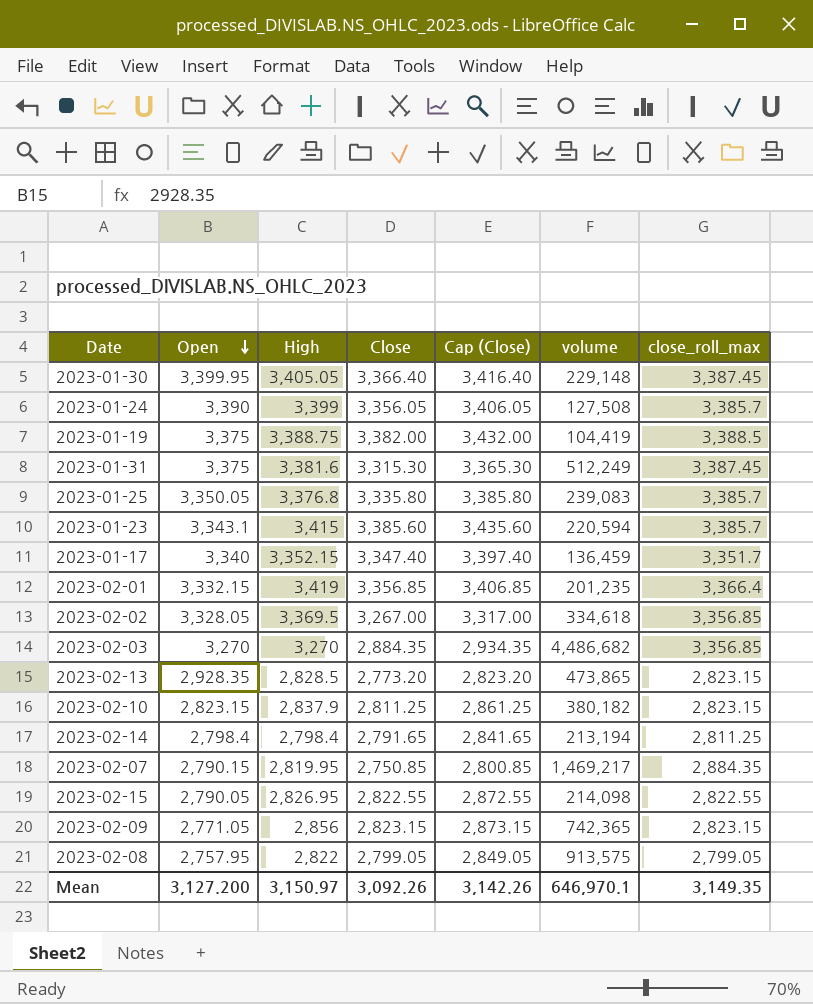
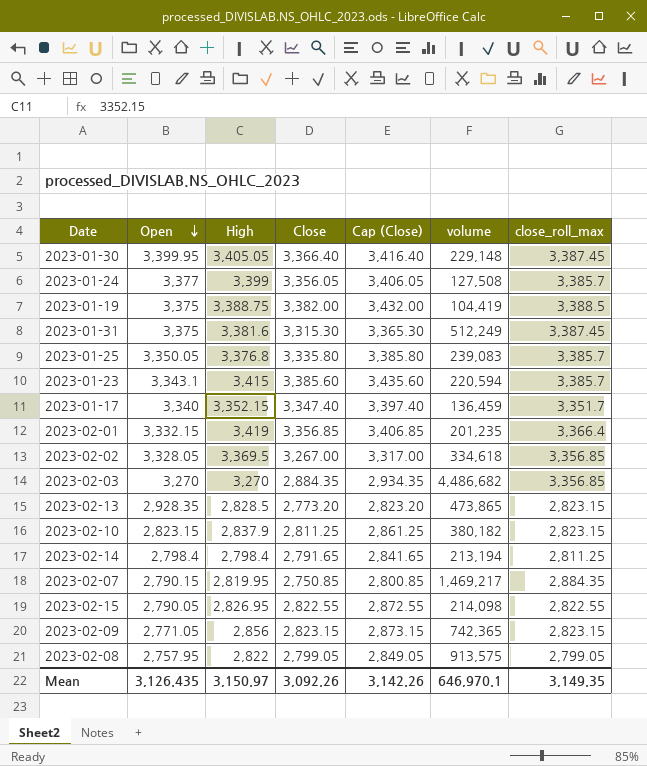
2023-01-24 | Open: 3,390 -> 3,377
Mean | Open: 3,127.200 -> 3,126.435

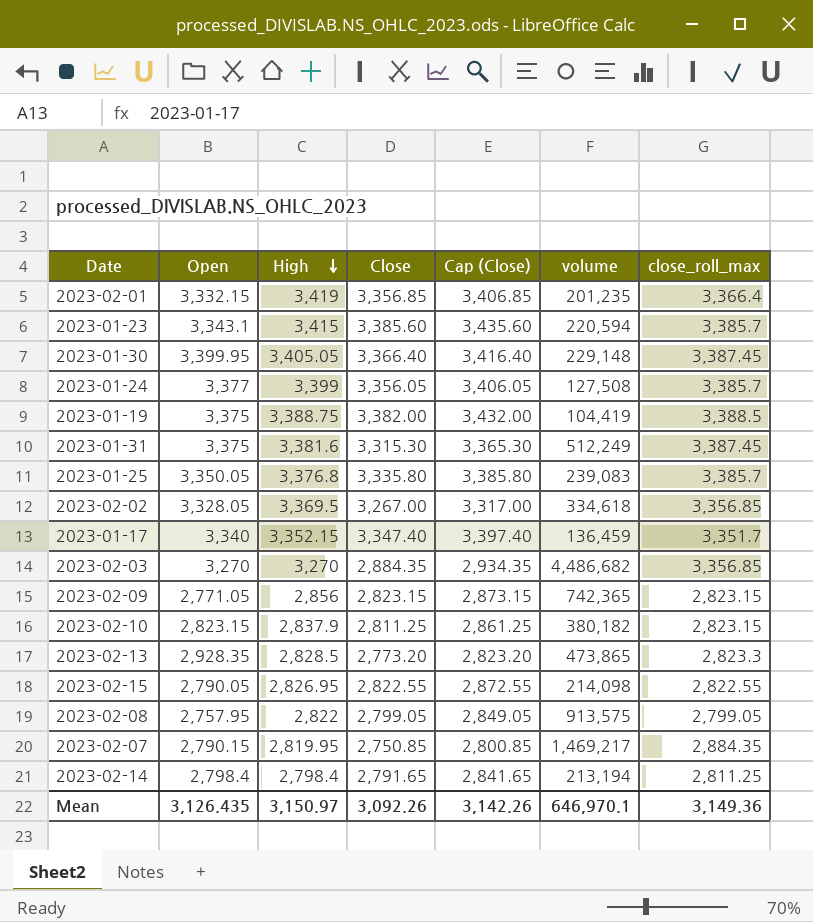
row order: Open descending -> High descending
2023-02-13 | close_roll_max: 2,823.15 -> 2,823.3
Mean | close_roll_max: 3,149.35 -> 3,149.36

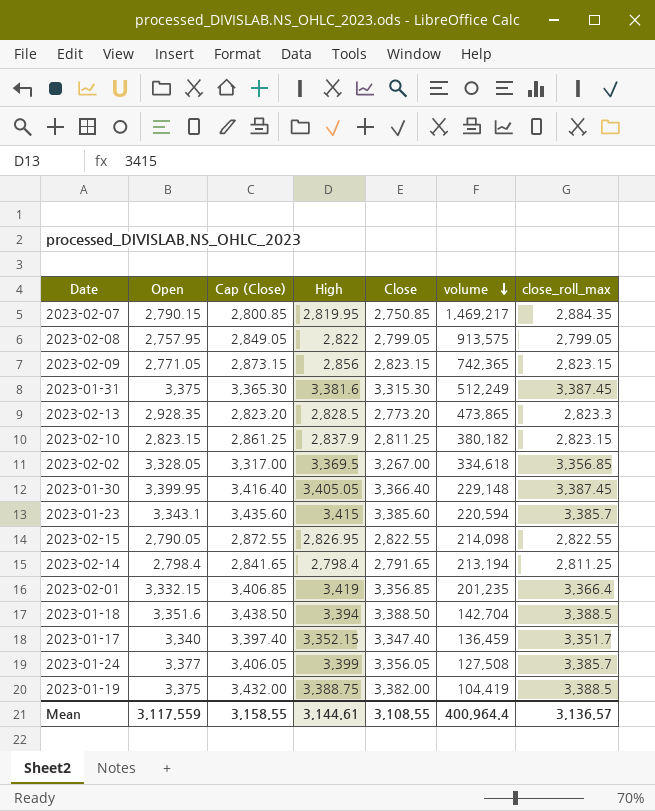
row order: High descending -> volume descending
column Cap (Close) | position: 5 -> 3
row 2023-01-25: 3,350.05 | 3,376.8 | 3,335.80 | 3,385.80 | 239,083 | 3,385.7 -> none
row 2023-02-03: 3,270 | 3,270 | 2,884.35 | 2,934.35 | 4,486,682 | 3,356.85 -> none
row 2023-01-18: none -> 3,351.6 | 3,438.50 | 3,394 | 3,388.50 | 142,704 | 3,388.5
Mean | Open: 3,126.435 -> 3,117.559
Mean | Cap (Close): 3,142.26 -> 3,158.55
Mean | High: 3,150.97 -> 3,144.61
Mean | Close: 3,092.26 -> 3,108.55
Mean | volume: 646,970.1 -> 400,964.4
Mean | close_roll_max: 3,149.36 -> 3,136.57

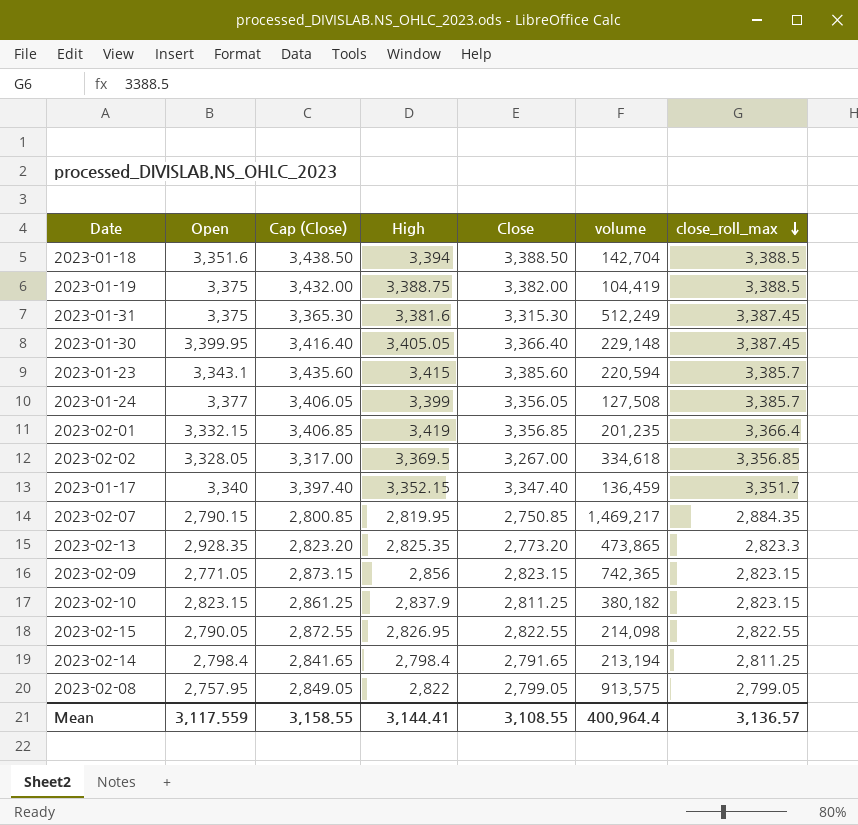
row order: volume descending -> close_roll_max descending
2023-02-13 | High: 2,828.5 -> 2,825.35
Mean | High: 3,144.61 -> 3,144.41

